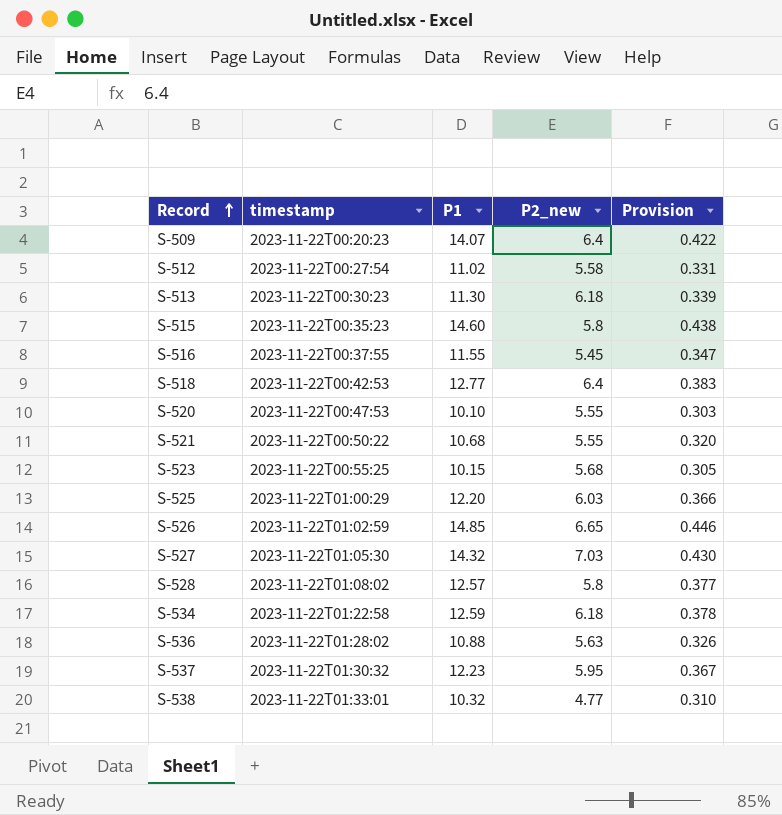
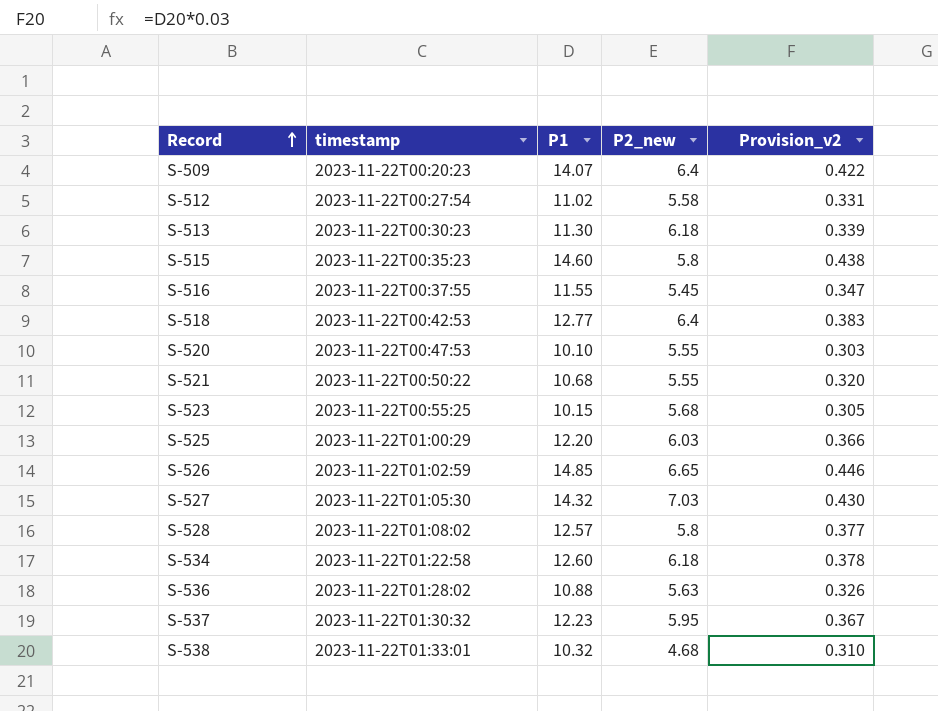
column name: Provision -> Provision_v2
S-534 | P1: 12.59 -> 12.60
S-538 | P2_new: 4.77 -> 4.68

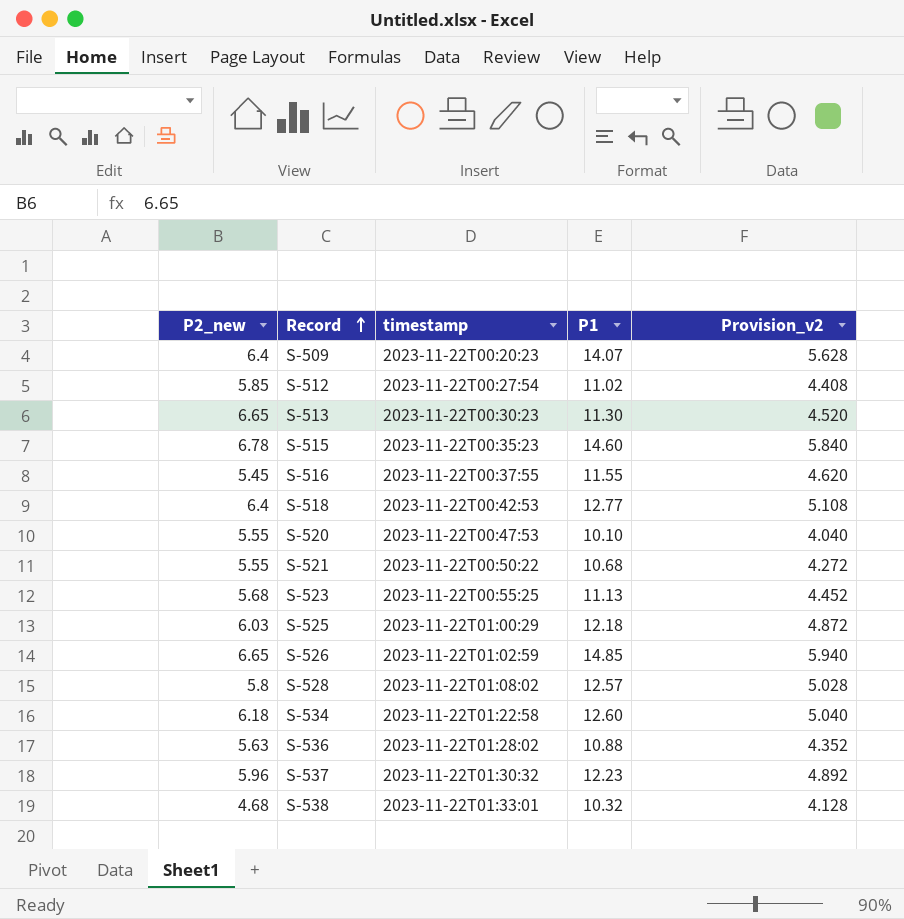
column P2_new | position: 4 -> 1
column Provision_v2 | formula: [P1] * 0.03 -> [P1] * 0.4
row S-527: 2023-11-22T01:05:30 | 14.32 | 7.03 | 0.430 -> none
S-512 | P2_new: 5.58 -> 5.85
S-513 | P2_new: 6.18 -> 6.65
S-515 | P2_new: 5.8 -> 6.78
S-523 | P1: 10.15 -> 11.13
S-525 | P1: 12.20 -> 12.18
S-537 | P2_new: 5.95 -> 5.96

